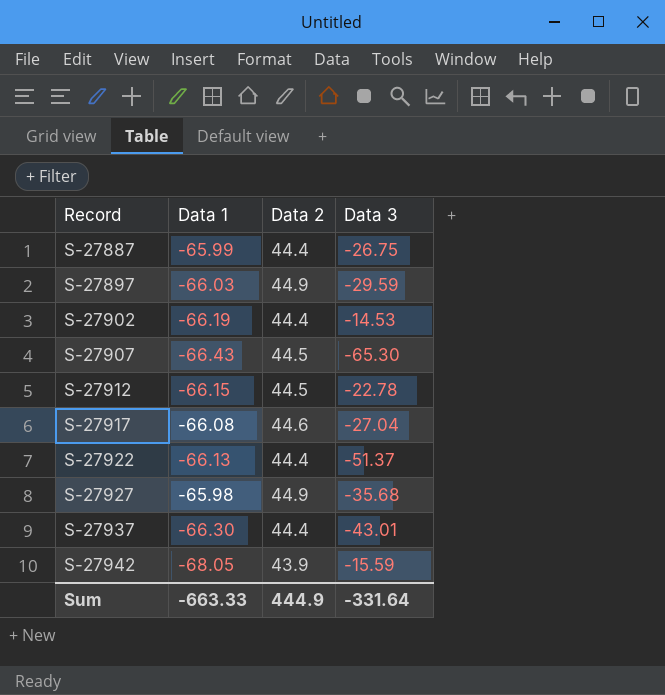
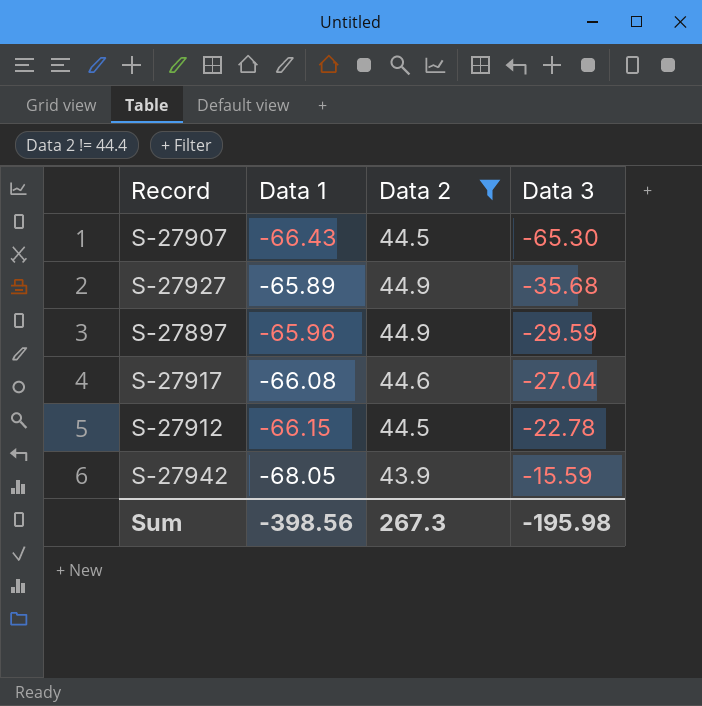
filter: none -> Data 2 != 44.4
row order: Record ascending -> Data 3 ascending
S-27927 | Data 1: -65.98 -> -65.89
S-27897 | Data 1: -66.03 -> -65.96
Sum | Data 1: -663.33 -> -398.56
Sum | Data 2: 444.9 -> 267.3
Sum | Data 3: -331.64 -> -195.98

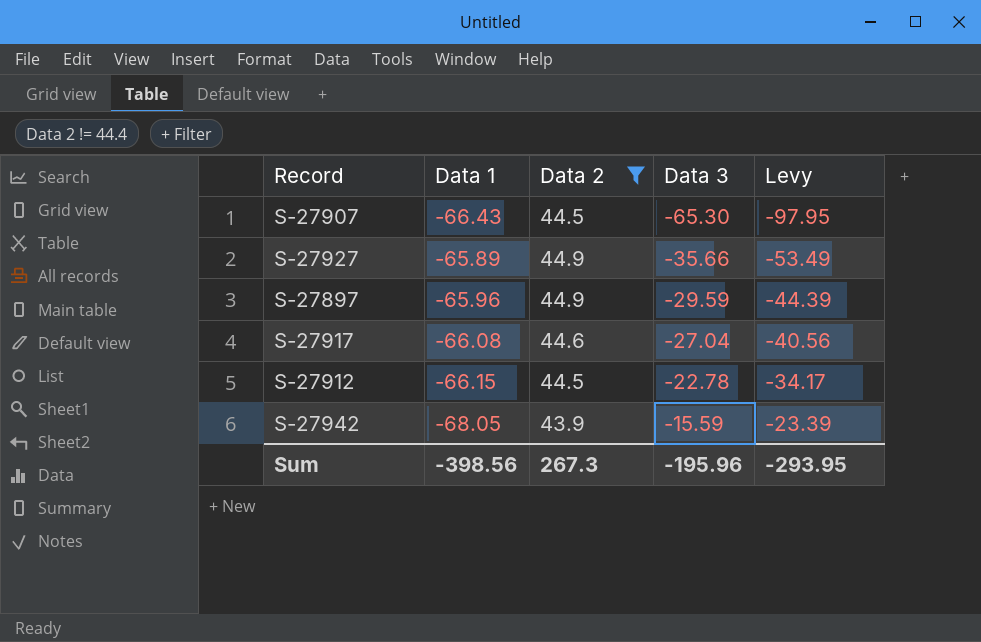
column Levy | formula: none -> [Data 3] * 1.5
S-27927 | Data 3: -35.68 -> -35.66
Sum | Data 3: -195.98 -> -195.96

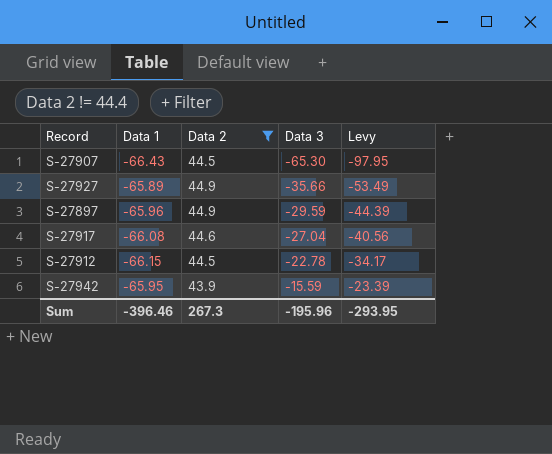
S-27942 | Data 1: -68.05 -> -65.95
Sum | Data 1: -398.56 -> -396.46

